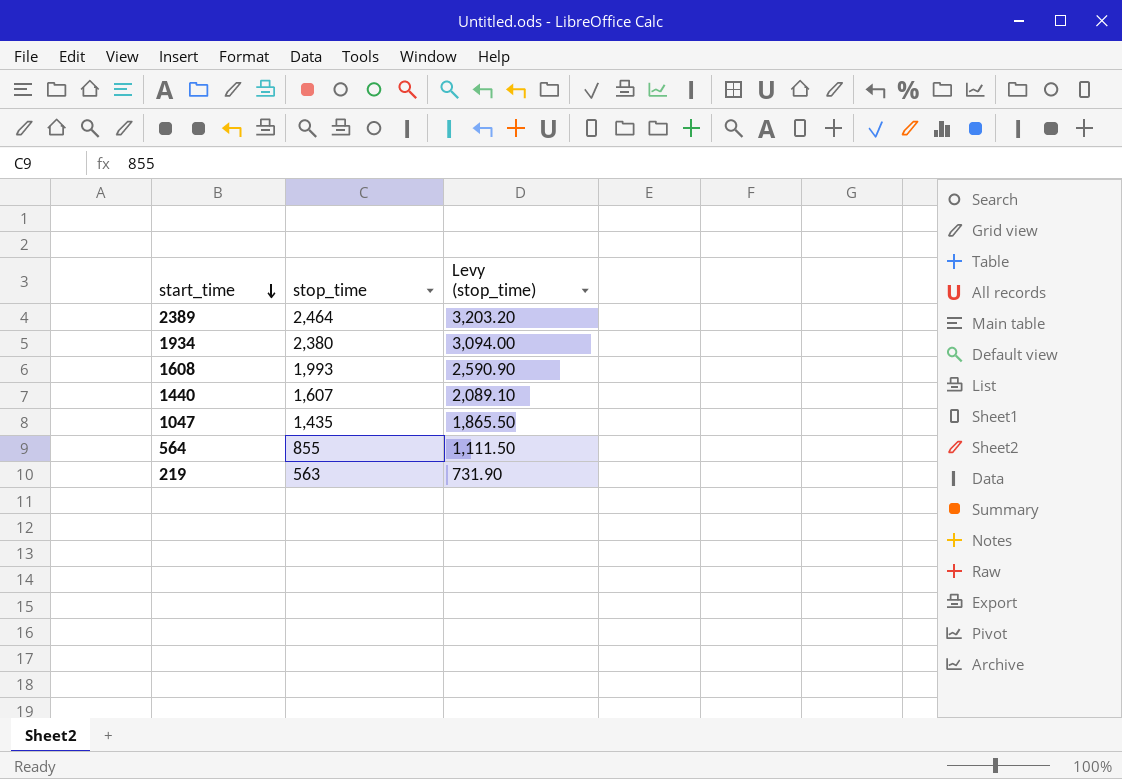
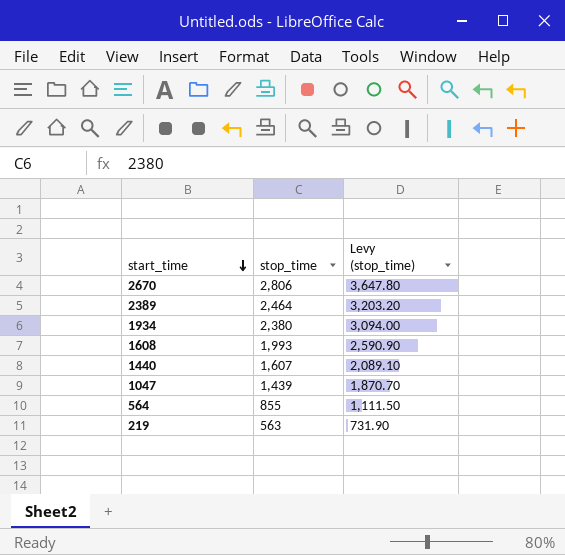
row 2670: none -> 2,806 | 3,647.80
1047 | stop_time: 1,435 -> 1,439
1047 | Levy (stop_time): 1,865.50 -> 1,870.70

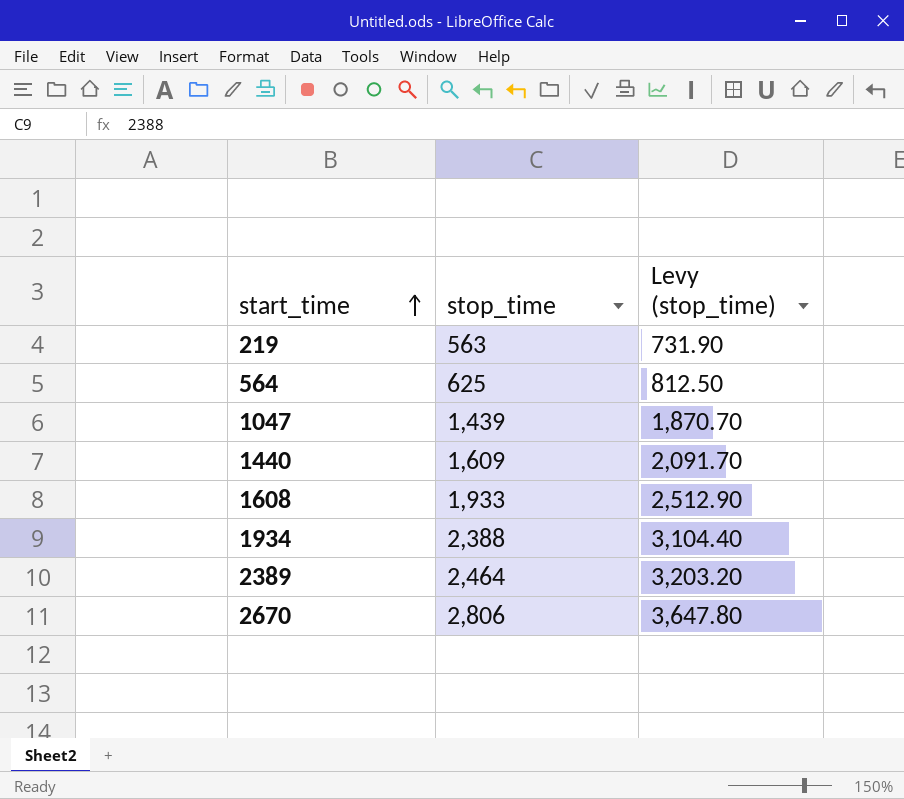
row order: start_time descending -> start_time ascending
564 | stop_time: 855 -> 625
564 | Levy (stop_time): 1,111.50 -> 812.50
1440 | stop_time: 1,607 -> 1,609
1440 | Levy (stop_time): 2,089.10 -> 2,091.70
1608 | stop_time: 1,993 -> 1,933
1608 | Levy (stop_time): 2,590.90 -> 2,512.90
1934 | stop_time: 2,380 -> 2,388
1934 | Levy (stop_time): 3,094.00 -> 3,104.40

